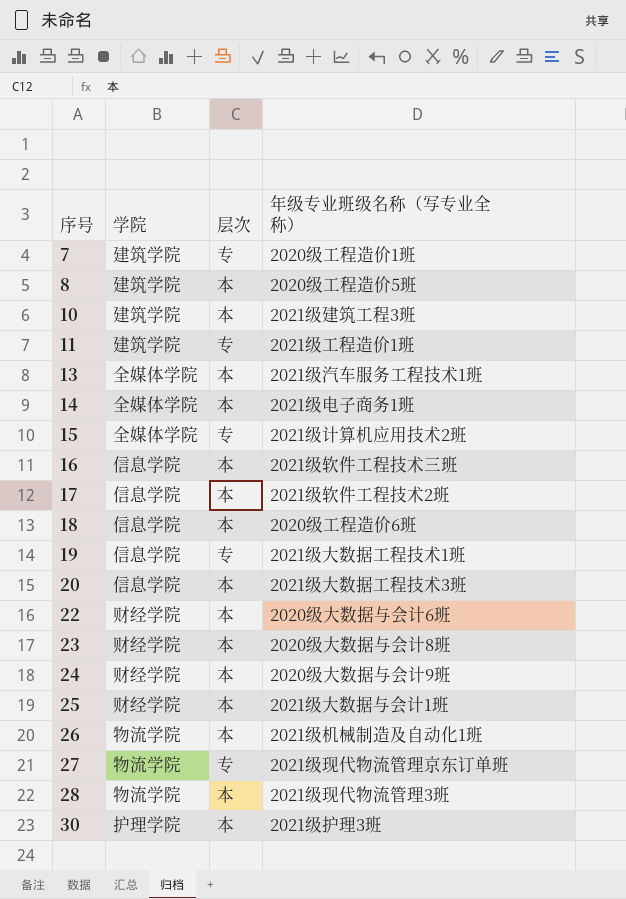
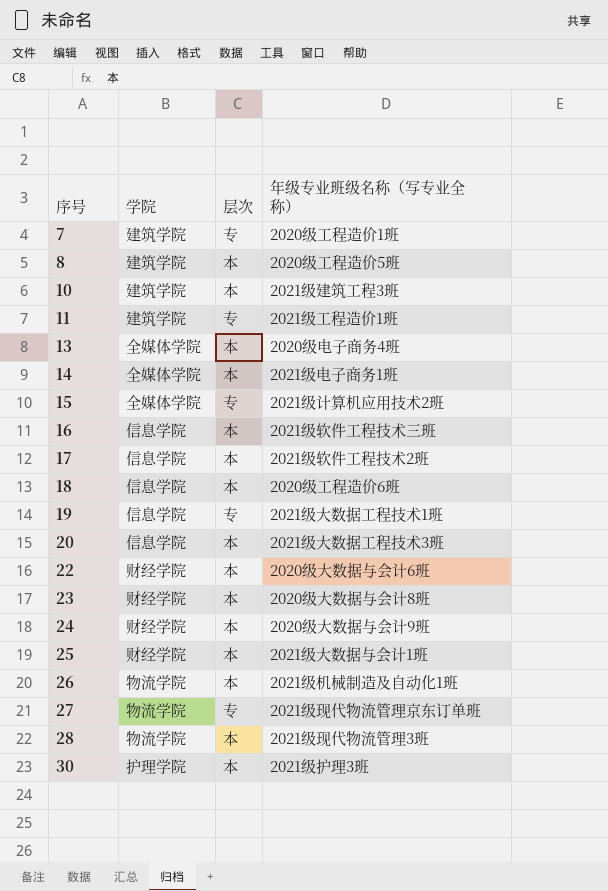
13 | 年级专业班级名称（写专业全称）: 2021级汽车服务工程技术1班 -> 2020级电子商务4班

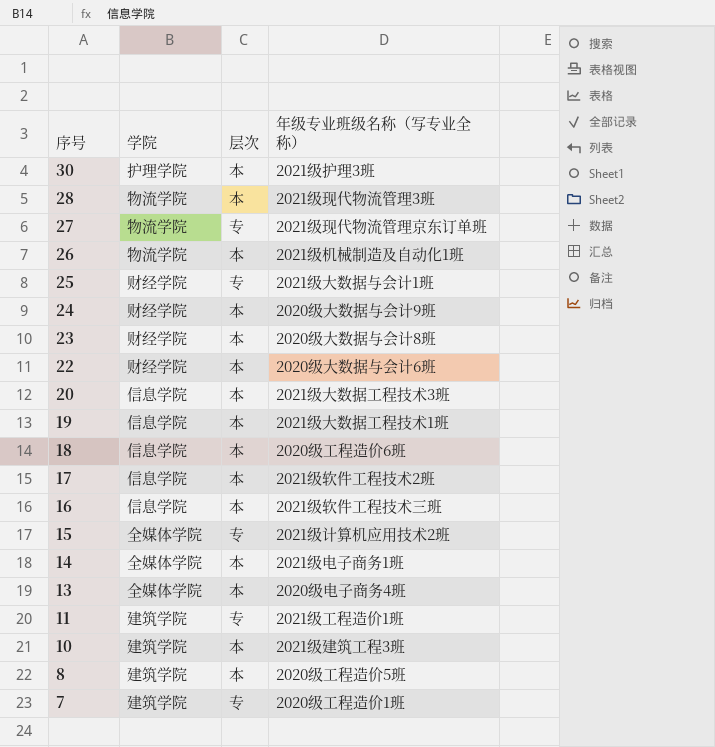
row order: 序号 ascending -> 序号 descending
25 | 层次: 本 -> 专
19 | 层次: 专 -> 本

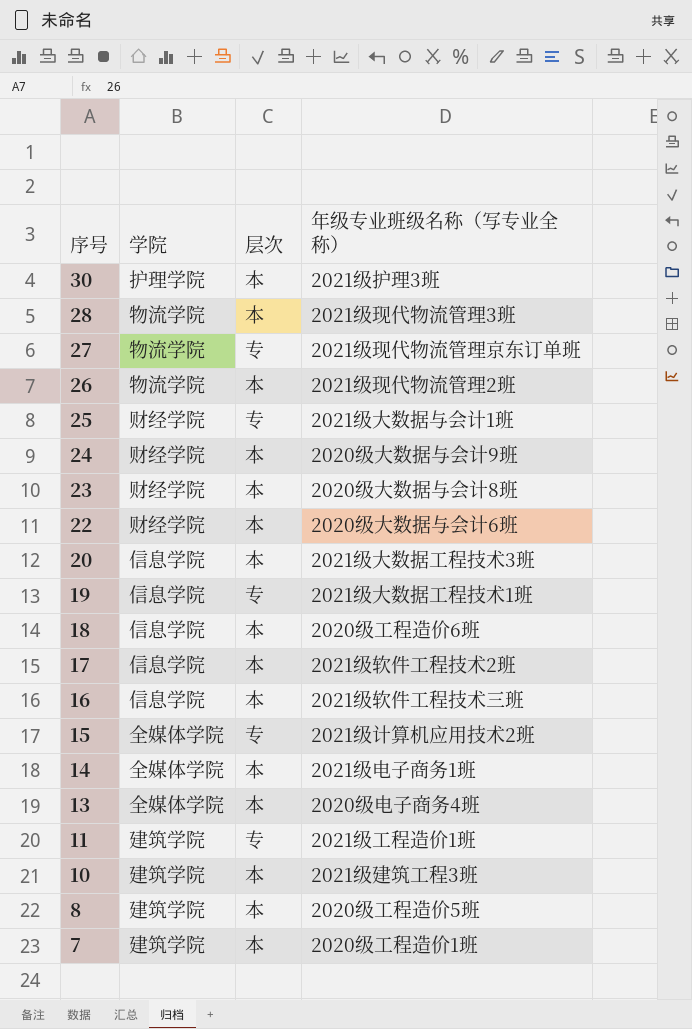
26 | 年级专业班级名称（写专业全称）: 2021级机械制造及自动化1班 -> 2021级现代物流管理2班
19 | 层次: 本 -> 专
7 | 层次: 专 -> 本

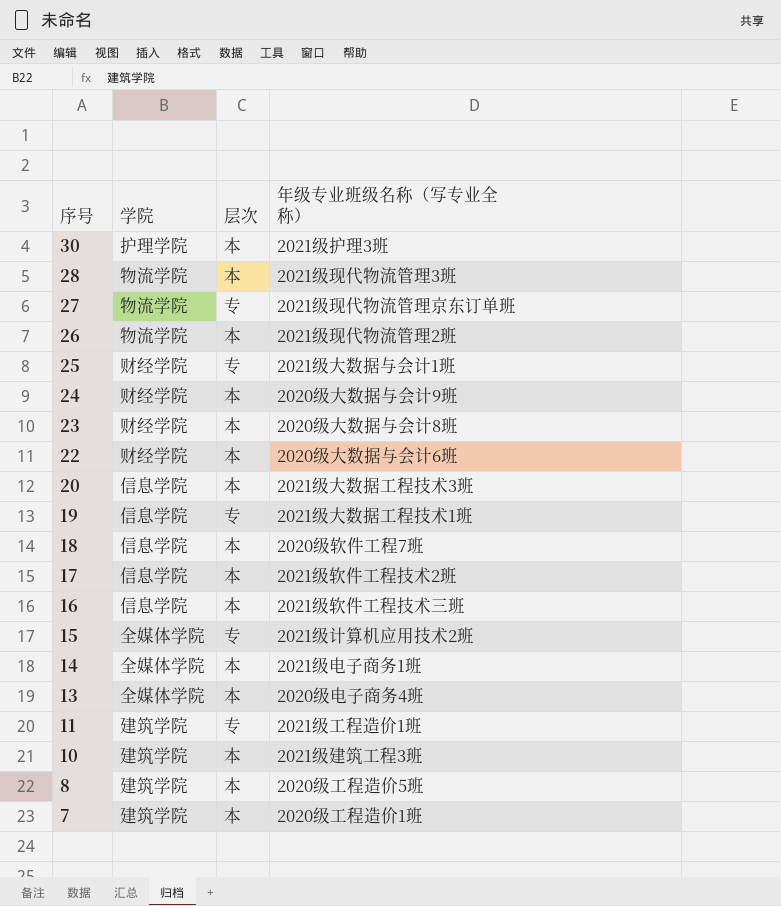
18 | 年级专业班级名称（写专业全称）: 2020级工程造价6班 -> 2020级软件工程7班

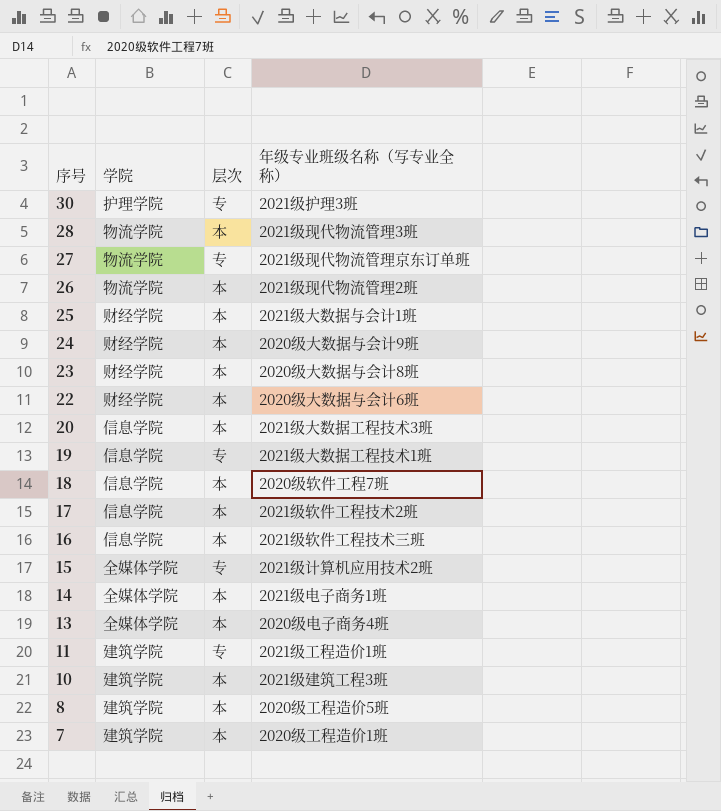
30 | 层次: 本 -> 专
25 | 层次: 专 -> 本

